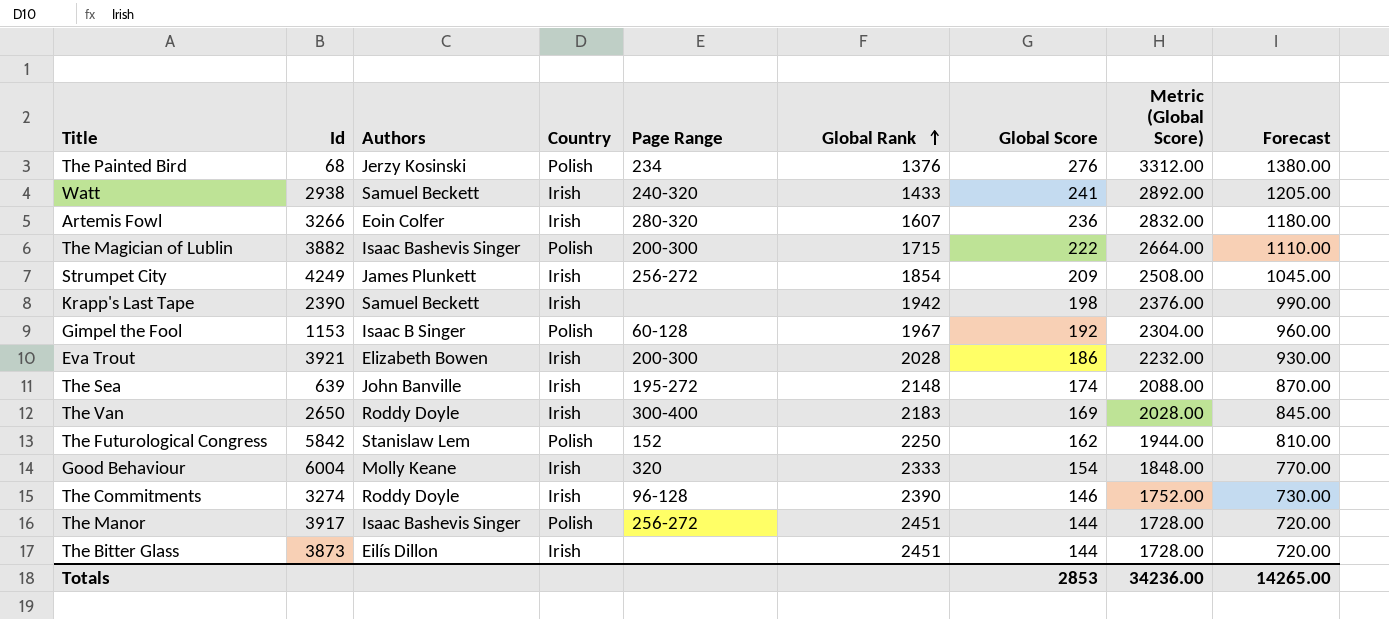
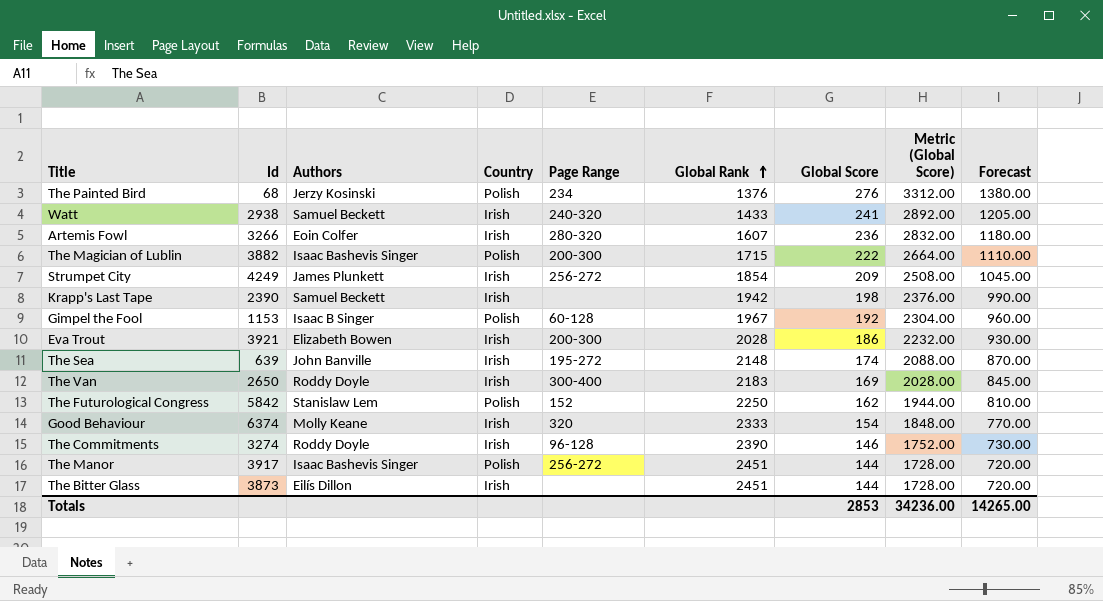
Good Behaviour | Id: 6004 -> 6374

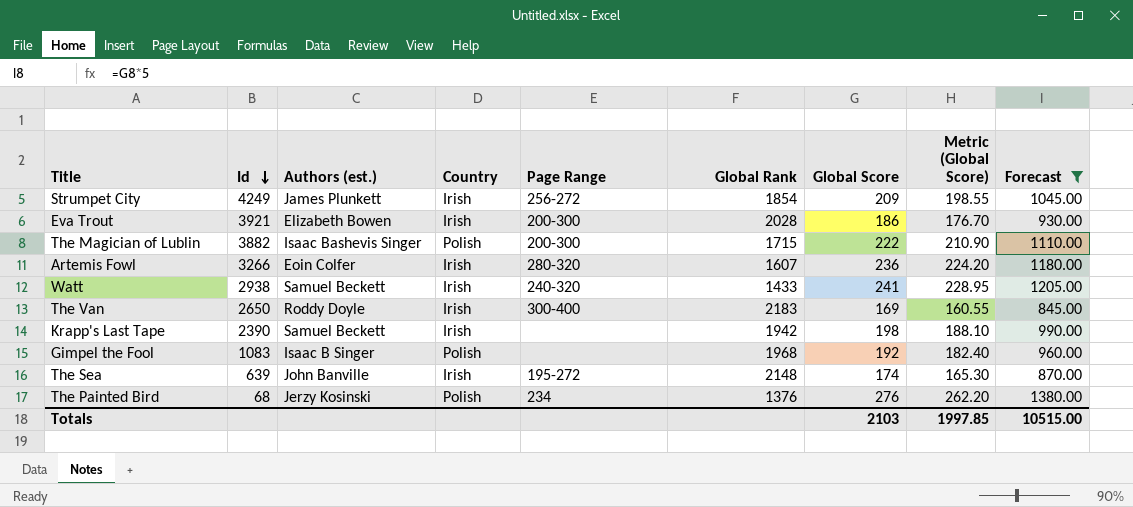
filter: none -> Forecast >= 845.00
row order: Global Rank ascending -> Id descending
column name: Authors -> Authors (est.)
column Metric (Global Score) | formula: [Global Score] * 12 -> [Global Score] * 0.95
Gimpel the Fool | Id: 1153 -> 1083
Gimpel the Fool | Page Range: 60-128 -> none
Gimpel the Fool | Global Rank: 1967 -> 1968
Totals | Global Score: 2853 -> 2103
Totals | Metric (Global Score): 34236.00 -> 1997.85
Totals | Forecast: 14265.00 -> 10515.00

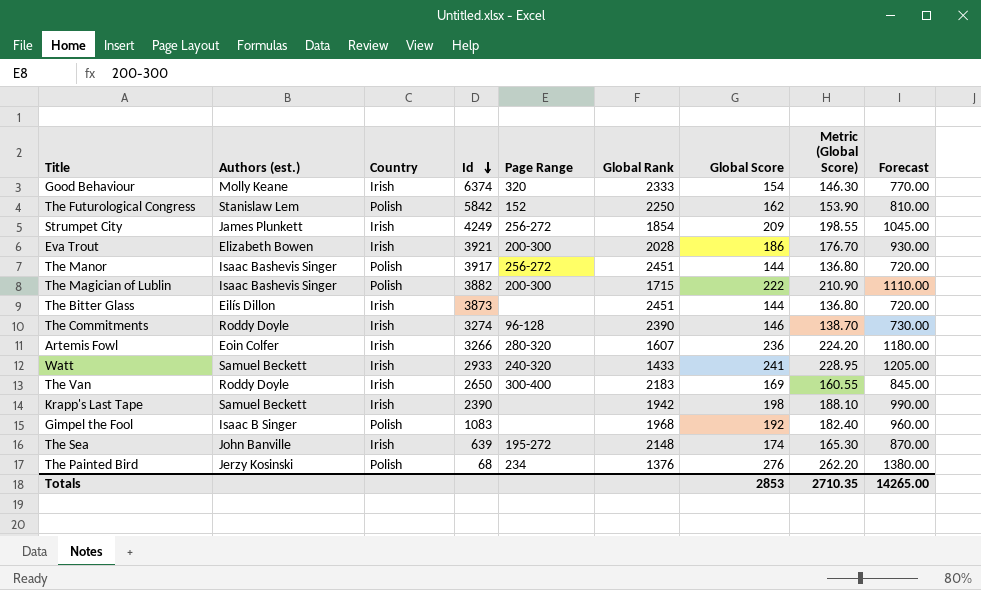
filter: Forecast >= 845.00 -> none
column Id | position: 2 -> 4
Watt | Id: 2938 -> 2933
Totals | Global Score: 2103 -> 2853
Totals | Metric (Global Score): 1997.85 -> 2710.35
Totals | Forecast: 10515.00 -> 14265.00

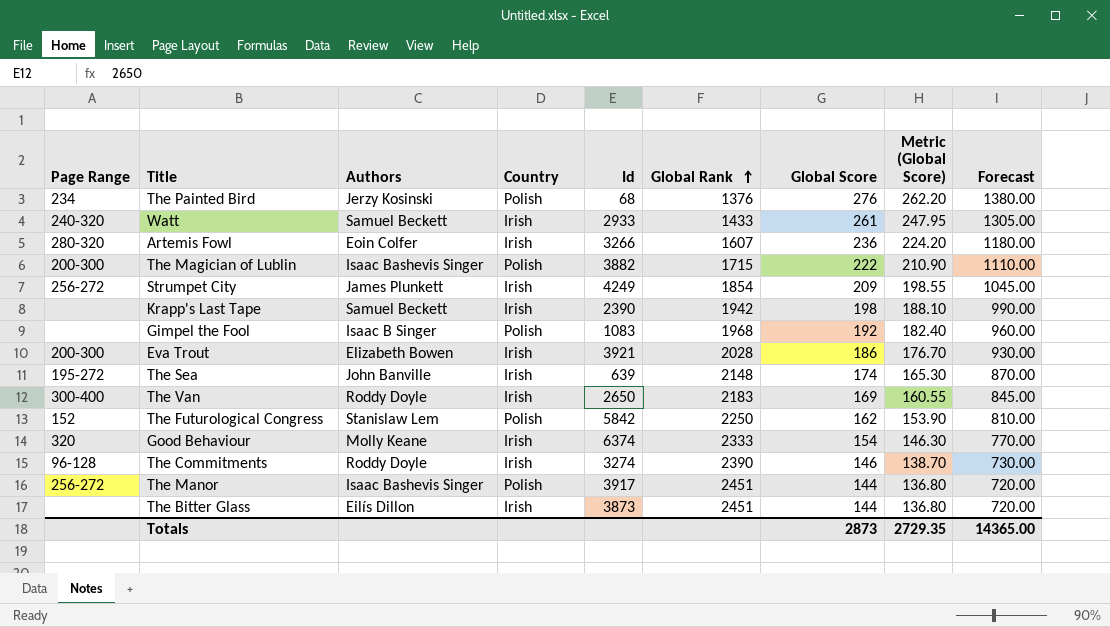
row order: Id descending -> Global Rank ascending
column Page Range | position: 5 -> 1
column name: Authors (est.) -> Authors
Watt | Global Score: 241 -> 261
Watt | Metric (Global Score): 228.95 -> 247.95
Watt | Forecast: 1205.00 -> 1305.00
Totals | Global Score: 2853 -> 2873
Totals | Metric (Global Score): 2710.35 -> 2729.35
Totals | Forecast: 14265.00 -> 14365.00

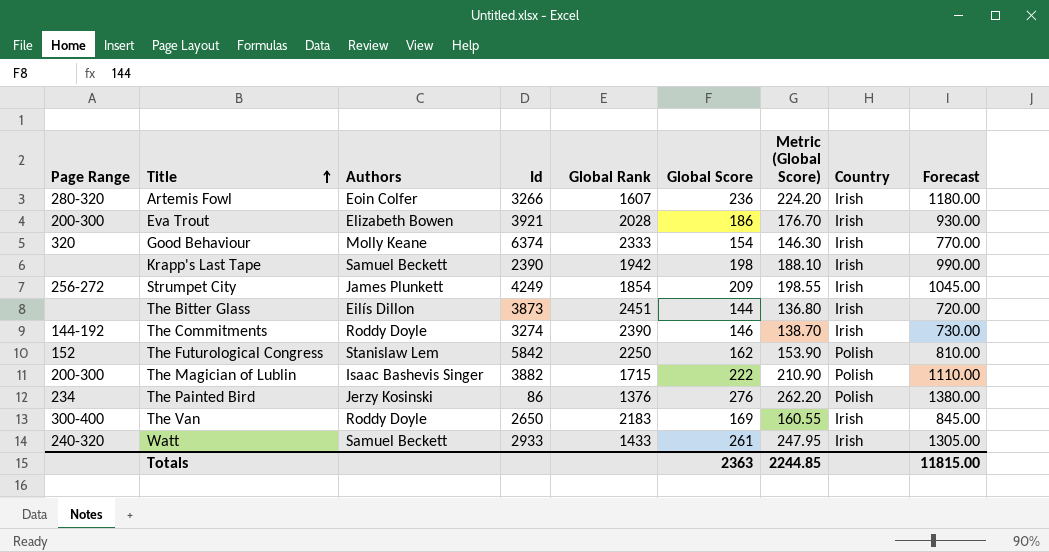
row order: Global Rank ascending -> Title ascending
column Country | position: 4 -> 8
row Gimpel the Fool: none | Isaac B Singer | Polish | 1083 | 1968 | 192 | 182.40 | 960.00 -> none
row The Sea: 195-272 | John Banville | Irish | 639 | 2148 | 174 | 165.30 | 870.00 -> none
row The Manor: 256-272 | Isaac Bashevis Singer | Polish | 3917 | 2451 | 144 | 136.80 | 720.00 -> none
The Commitments | Page Range: 96-128 -> 144-192
The Painted Bird | Id: 68 -> 86
Totals | Global Score: 2873 -> 2363
Totals | Metric (Global Score): 2729.35 -> 2244.85
Totals | Forecast: 14365.00 -> 11815.00

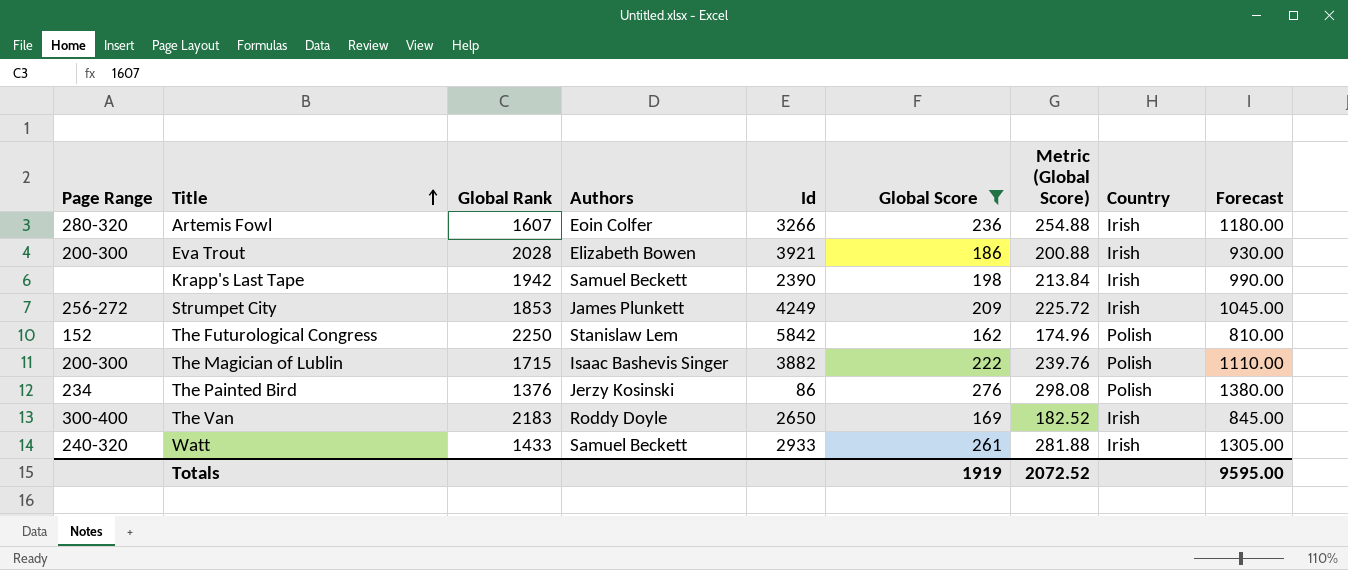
filter: none -> Global Score >= 162
column Global Rank | position: 5 -> 3
column Metric (Global Score) | formula: [Global Score] * 0.95 -> [Global Score] * 1.08
Strumpet City | Global Rank: 1854 -> 1853
Totals | Global Score: 2363 -> 1919
Totals | Metric (Global Score): 2244.85 -> 2072.52
Totals | Forecast: 11815.00 -> 9595.00

